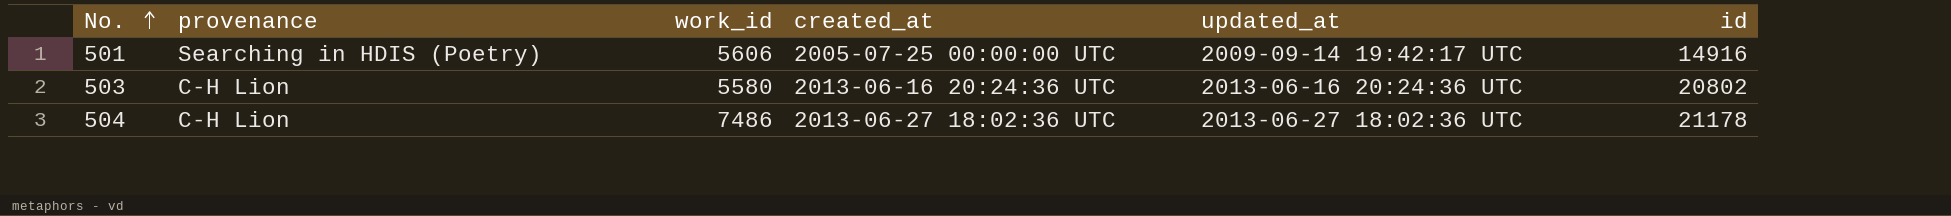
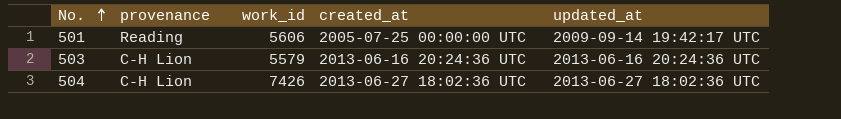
column id | position: 6 -> none
501 | provenance: Searching in HDIS (Poetry) -> Reading
503 | work_id: 5580 -> 5579
504 | work_id: 7486 -> 7426

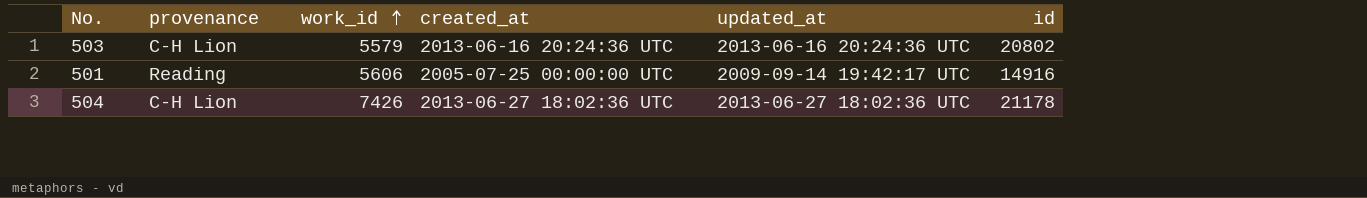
row order: No. ascending -> work_id ascending
column id | position: none -> 6

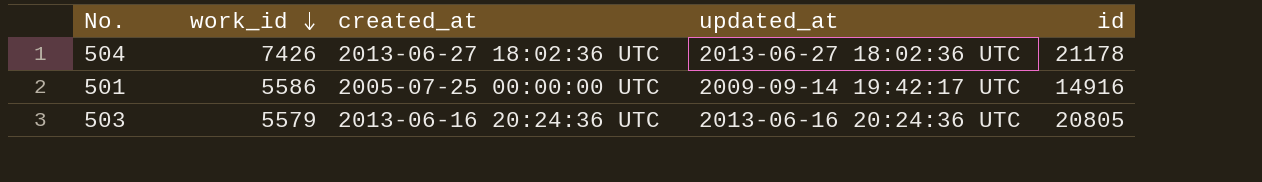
row order: work_id ascending -> work_id descending
column provenance | position: 2 -> none
501 | work_id: 5606 -> 5586
503 | id: 20802 -> 20805

